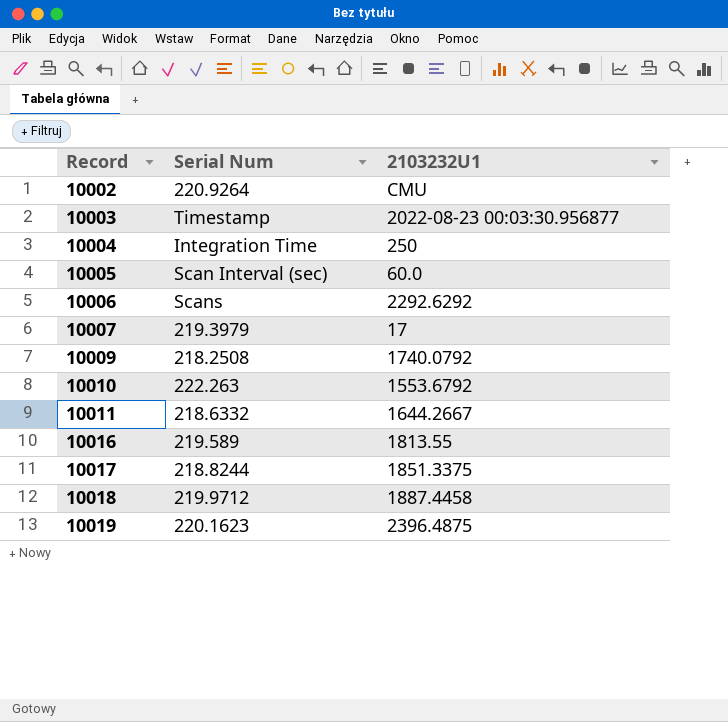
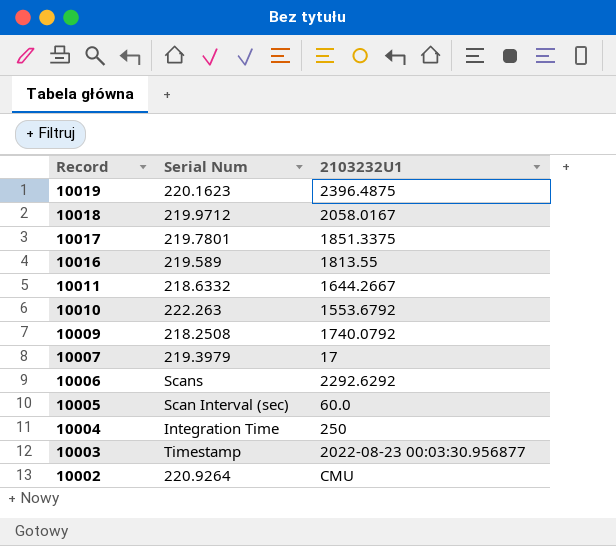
row order: Record ascending -> Record descending
10018 | 2103232U1: 1887.4458 -> 2058.0167
10017 | Serial Num: 218.8244 -> 219.7801

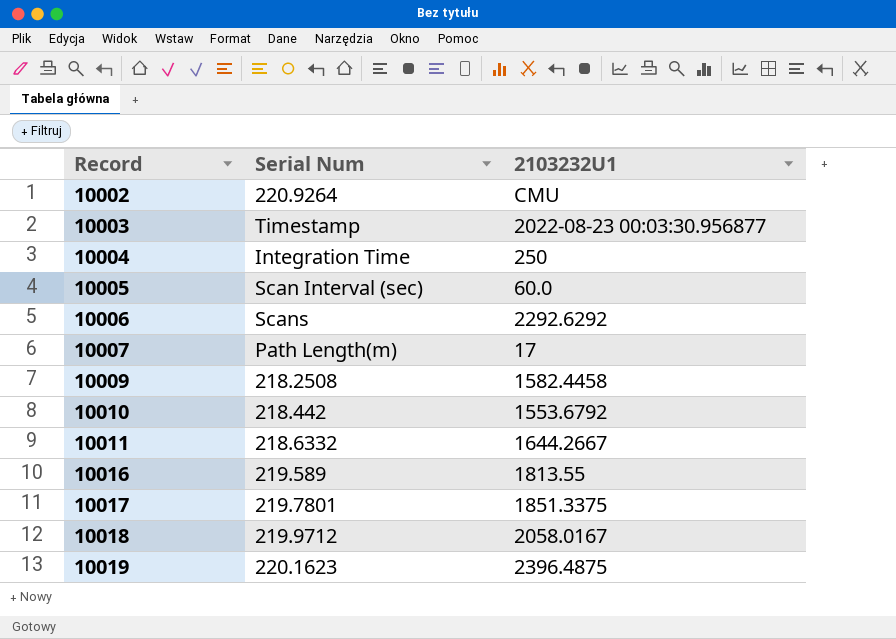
row order: Record descending -> Record ascending
10007 | Serial Num: 219.3979 -> Path Length(m)
10009 | 2103232U1: 1740.0792 -> 1582.4458
10010 | Serial Num: 222.263 -> 218.442

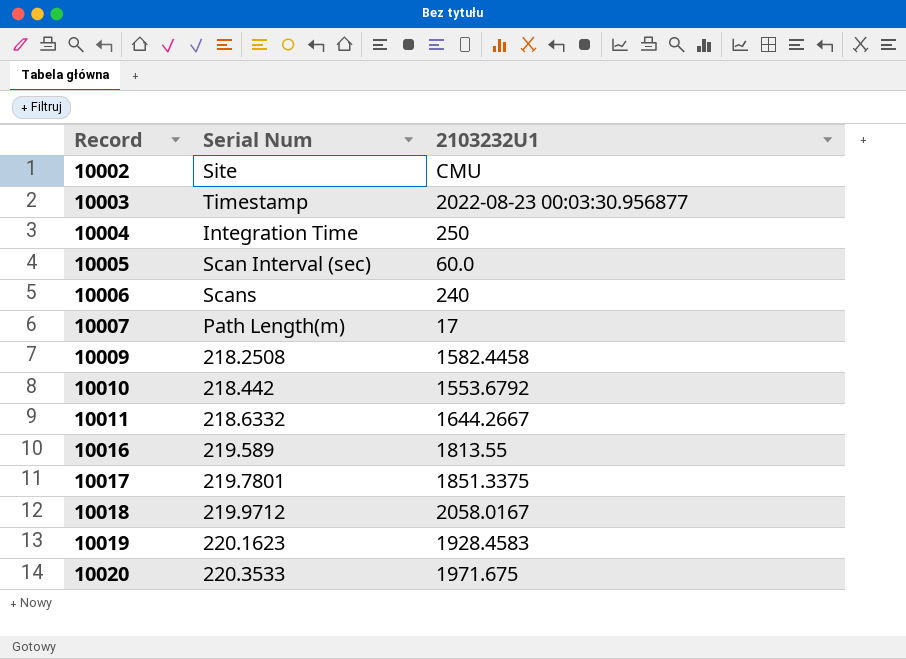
10002 | Serial Num: 220.9264 -> Site
10006 | 2103232U1: 2292.6292 -> 240
10019 | 2103232U1: 2396.4875 -> 1928.4583
row 10020: none -> 220.3533 | 1971.675

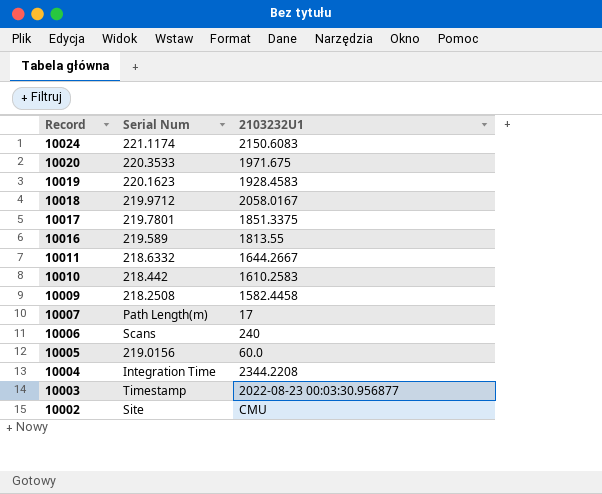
row order: Record ascending -> Record descending
row 10024: none -> 221.1174 | 2150.6083
10010 | 2103232U1: 1553.6792 -> 1610.2583
10005 | Serial Num: Scan Interval (sec) -> 219.0156
10004 | 2103232U1: 250 -> 2344.2208

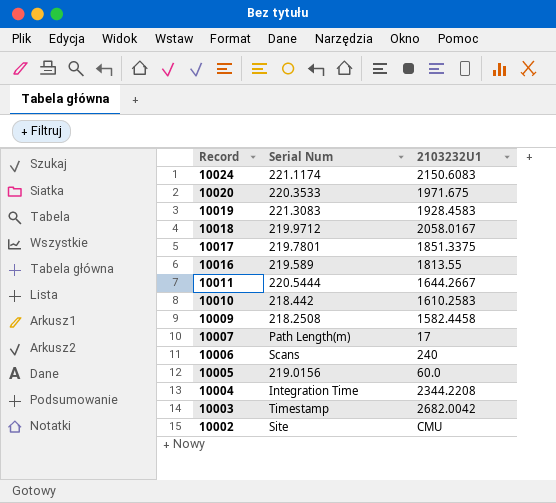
10019 | Serial Num: 220.1623 -> 221.3083
10011 | Serial Num: 218.6332 -> 220.5444
10003 | 2103232U1: 2022-08-23 00:03:30.956877 -> 2682.0042

